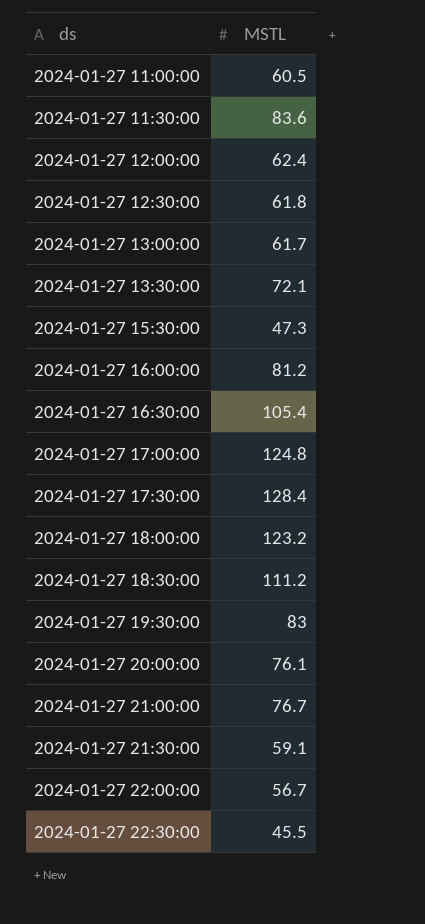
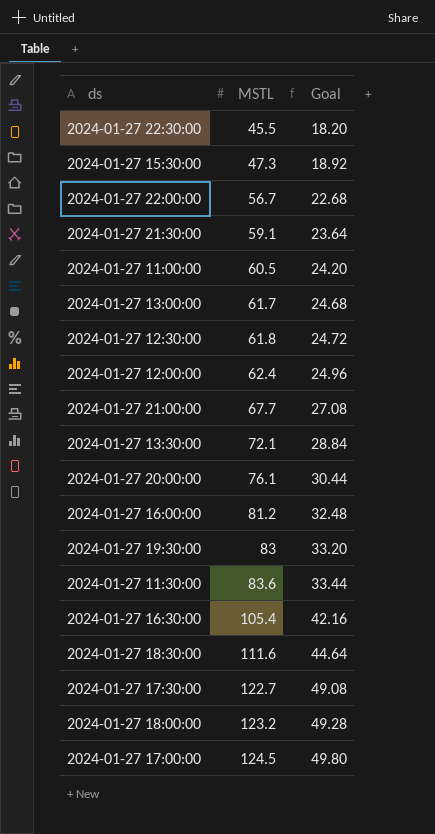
row order: ds ascending -> MSTL ascending
column Goal | formula: none -> [MSTL] * 0.4
2024-01-27 21:00:00 | MSTL: 76.7 -> 67.7
2024-01-27 18:30:00 | MSTL: 111.2 -> 111.6
2024-01-27 17:30:00 | MSTL: 128.4 -> 122.7
2024-01-27 17:00:00 | MSTL: 124.8 -> 124.5

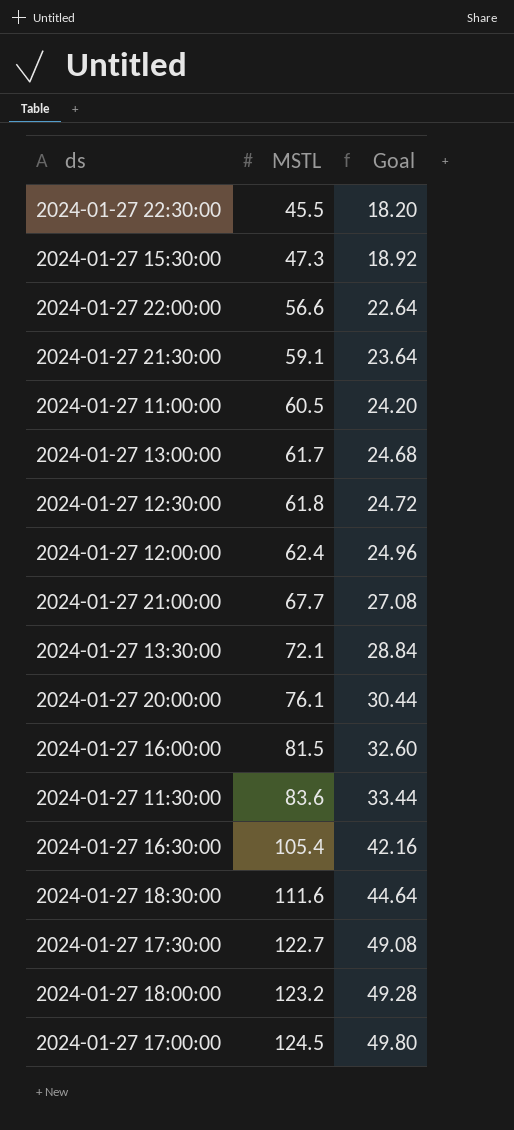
row 2024-01-27 19:30:00: 83 | 33.20 -> none
2024-01-27 22:00:00 | MSTL: 56.7 -> 56.6
2024-01-27 22:00:00 | Goal: 22.68 -> 22.64
2024-01-27 16:00:00 | MSTL: 81.2 -> 81.5
2024-01-27 16:00:00 | Goal: 32.48 -> 32.60

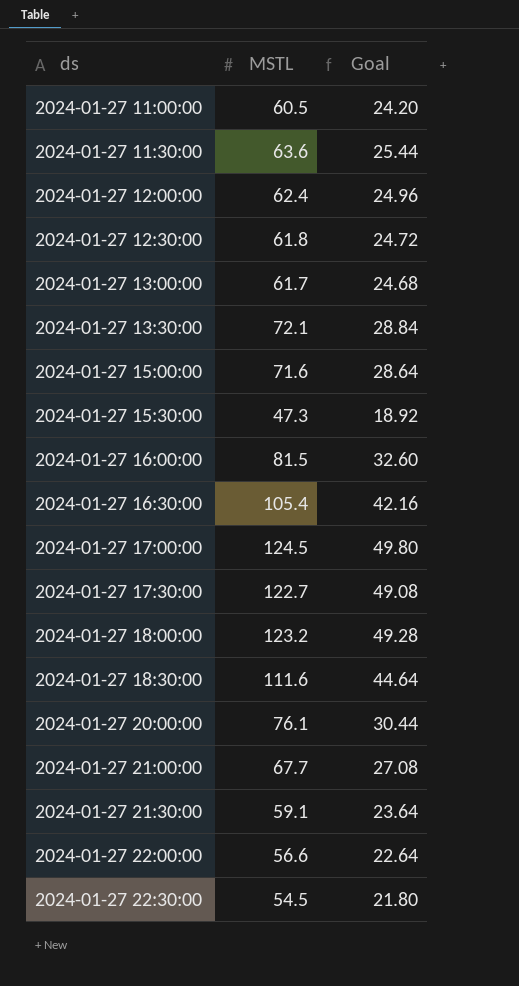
row order: MSTL ascending -> ds ascending
2024-01-27 11:30:00 | MSTL: 83.6 -> 63.6
2024-01-27 11:30:00 | Goal: 33.44 -> 25.44
row 2024-01-27 15:00:00: none -> 71.6 | 28.64
2024-01-27 22:30:00 | MSTL: 45.5 -> 54.5
2024-01-27 22:30:00 | Goal: 18.20 -> 21.80

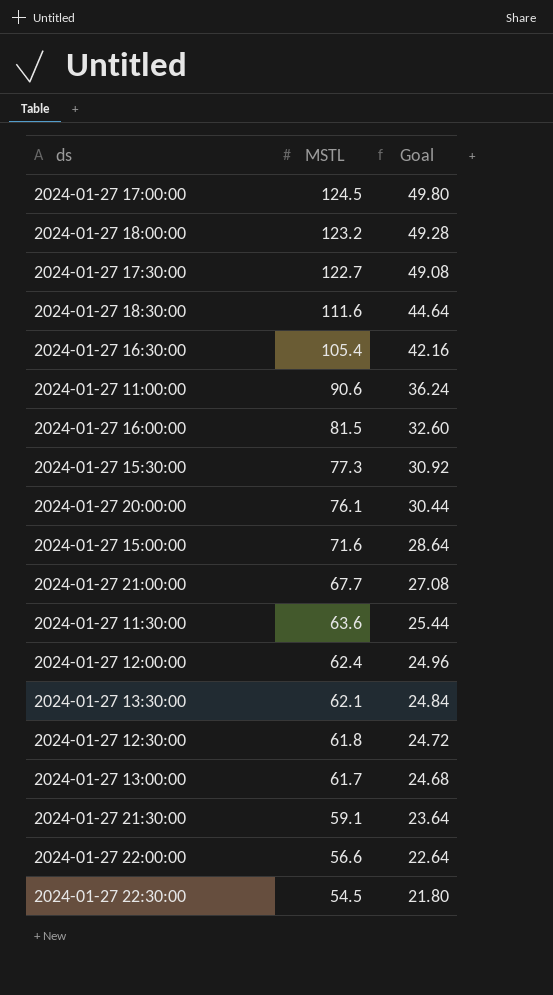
row order: ds ascending -> MSTL descending
2024-01-27 11:00:00 | MSTL: 60.5 -> 90.6
2024-01-27 11:00:00 | Goal: 24.20 -> 36.24
2024-01-27 15:30:00 | MSTL: 47.3 -> 77.3
2024-01-27 15:30:00 | Goal: 18.92 -> 30.92
2024-01-27 13:30:00 | MSTL: 72.1 -> 62.1
2024-01-27 13:30:00 | Goal: 28.84 -> 24.84

